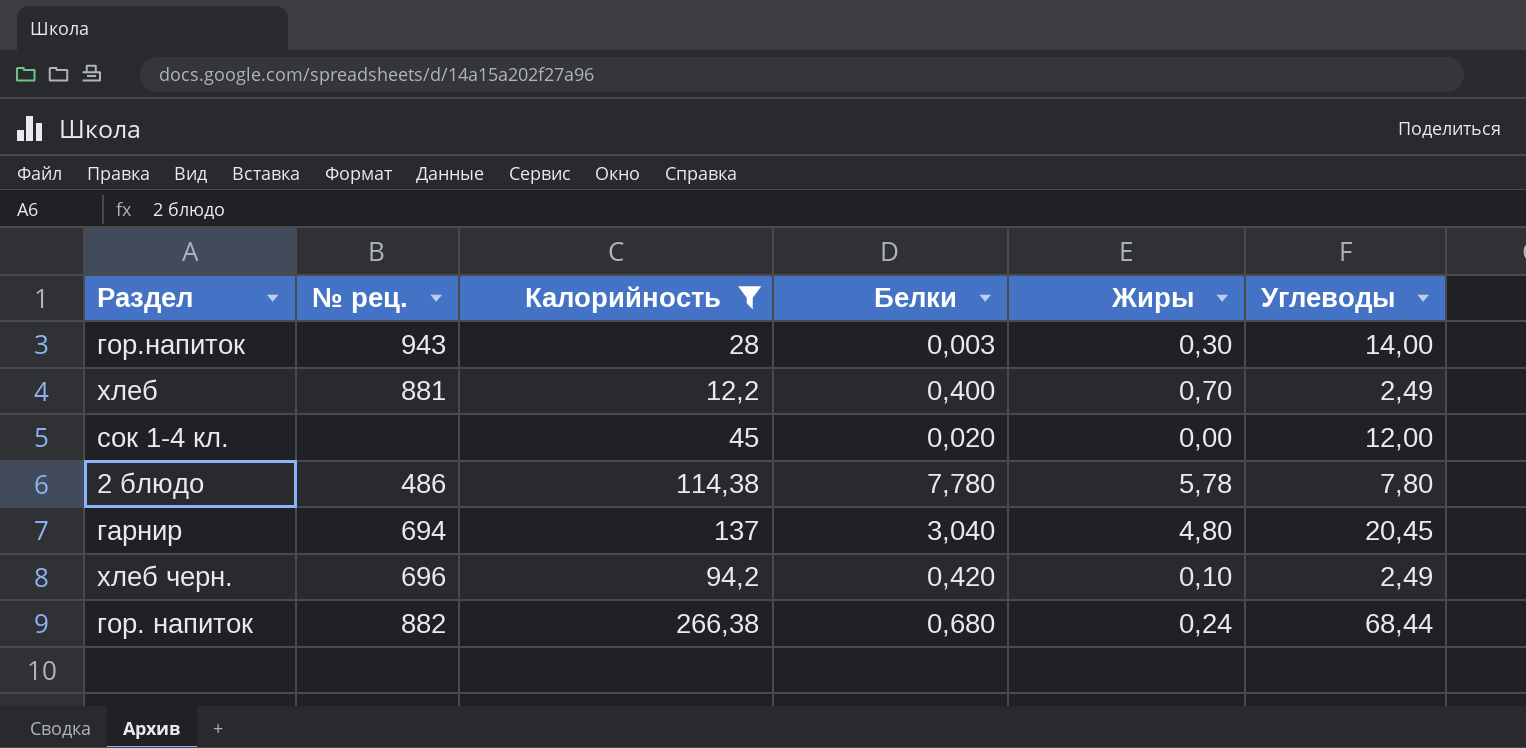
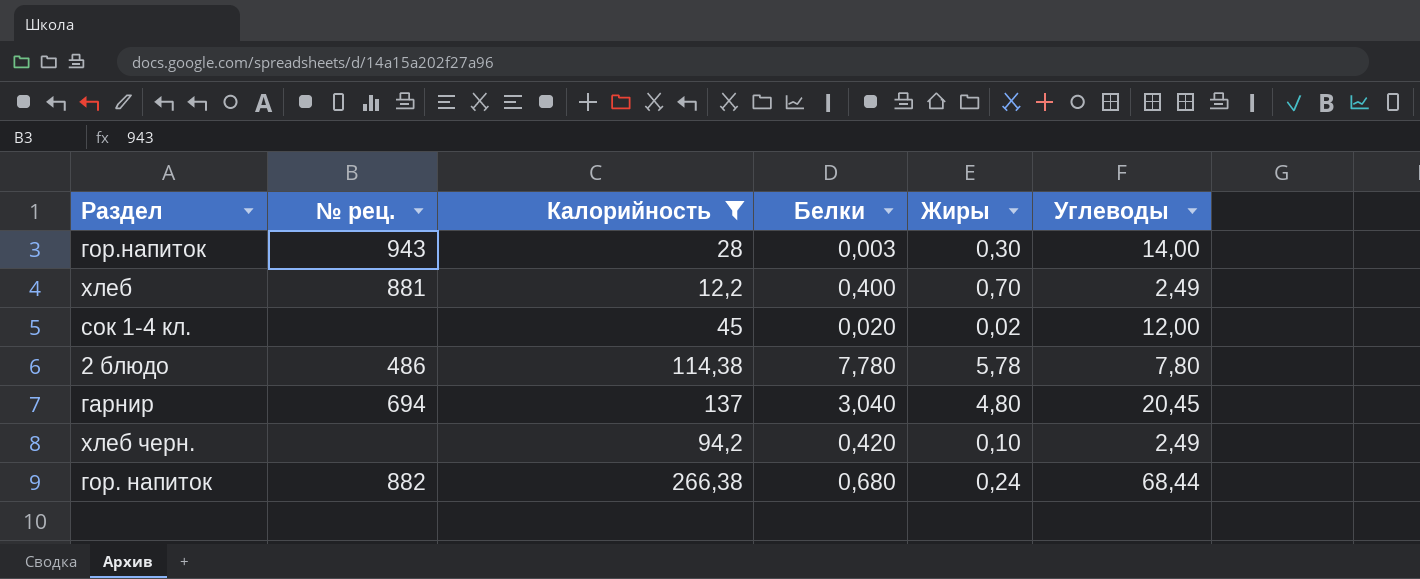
сок 1-4 кл. | Жиры: 0,00 -> 0,02
хлеб черн. | № рец.: 696 -> none

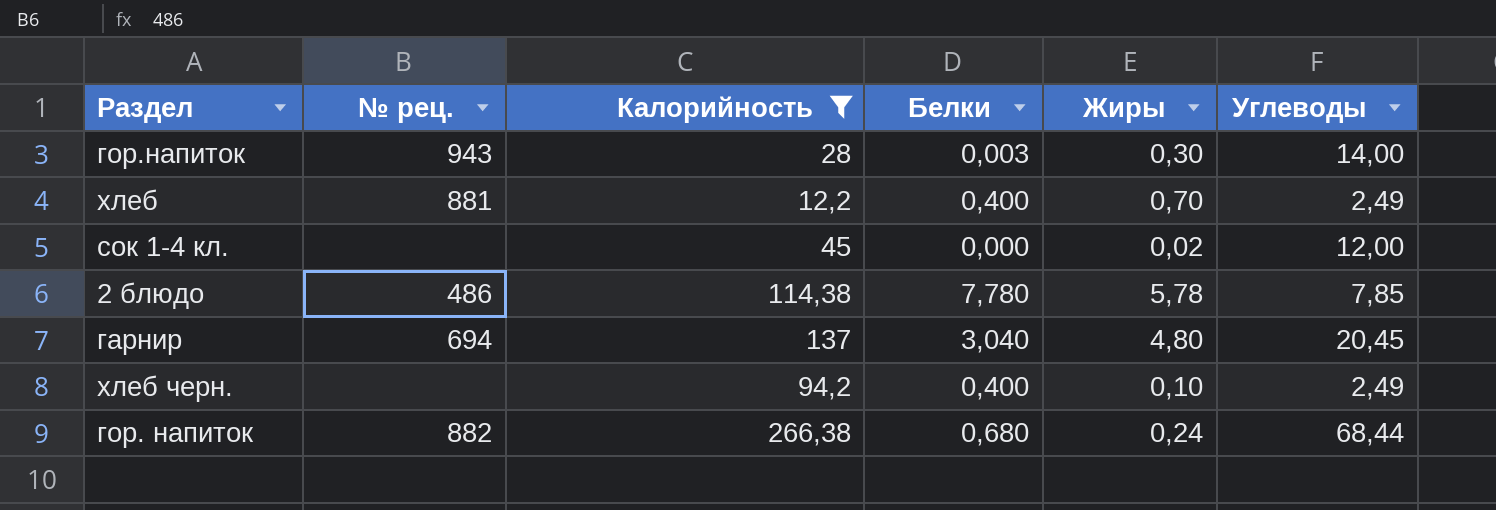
сок 1-4 кл. | Белки: 0,020 -> 0,000
2 блюдо | Углеводы: 7,80 -> 7,85
хлеб черн. | Белки: 0,420 -> 0,400

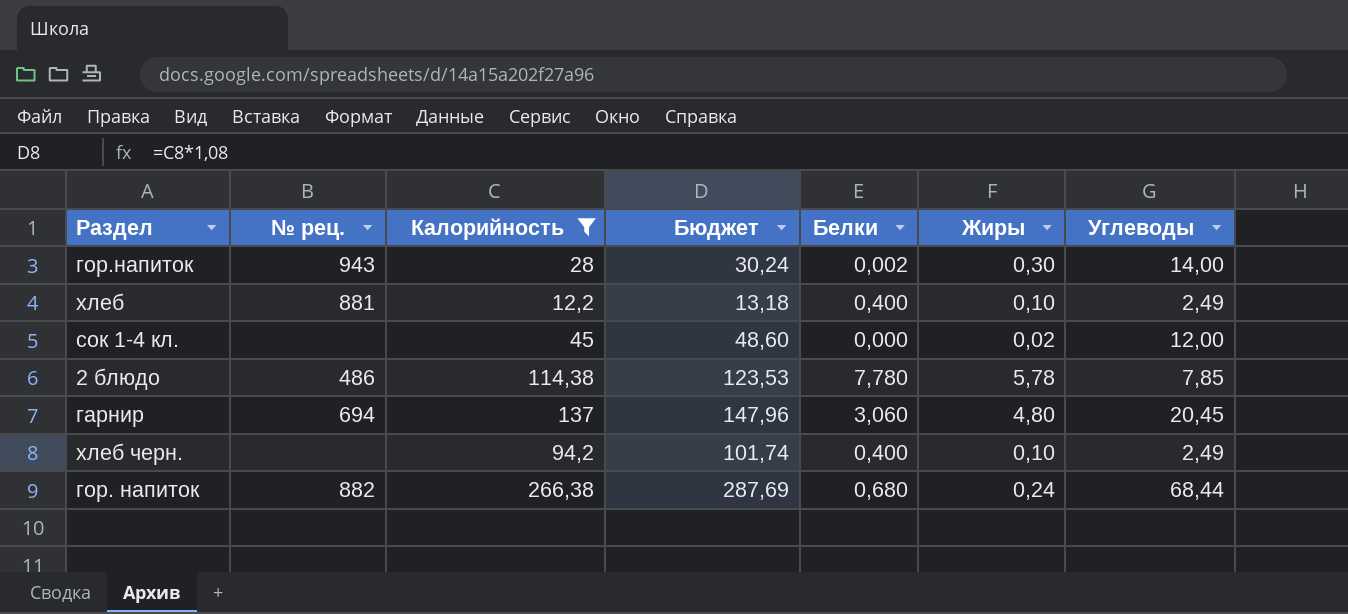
column Бюджет | formula: none -> [Калорийность] * 1,08
гор.напиток | Белки: 0,003 -> 0,002
хлеб | Жиры: 0,70 -> 0,10
гарнир | Белки: 3,040 -> 3,060

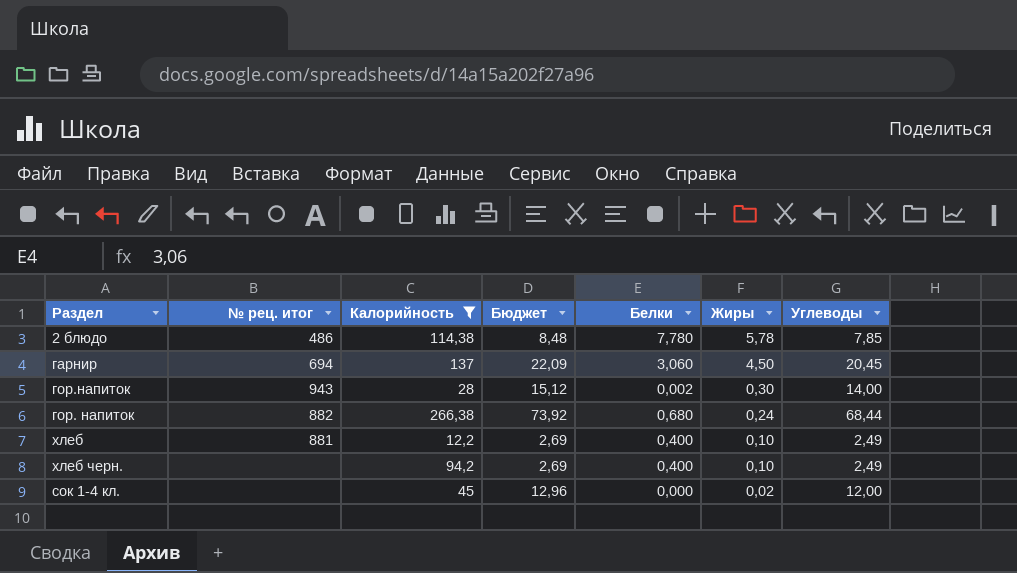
row order: none -> Жиры descending
column name: № рец. -> № рец. итог
column Бюджет | formula: [Калорийность] * 1,08 -> [Углеводы] * 1,08
гарнир | Жиры: 4,80 -> 4,50

